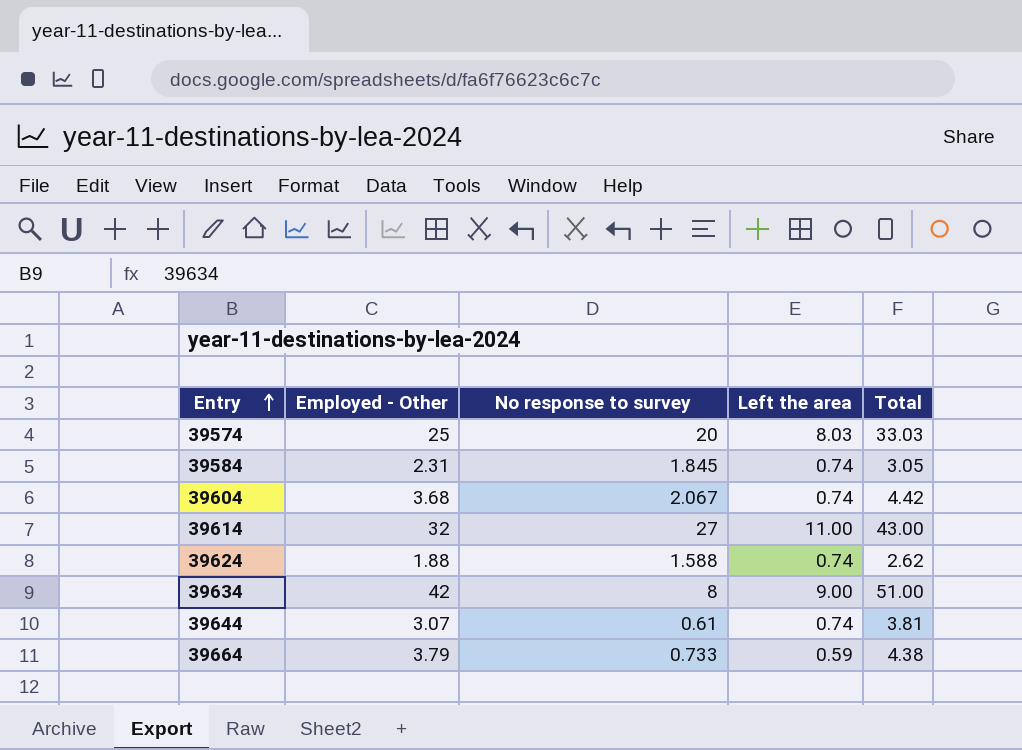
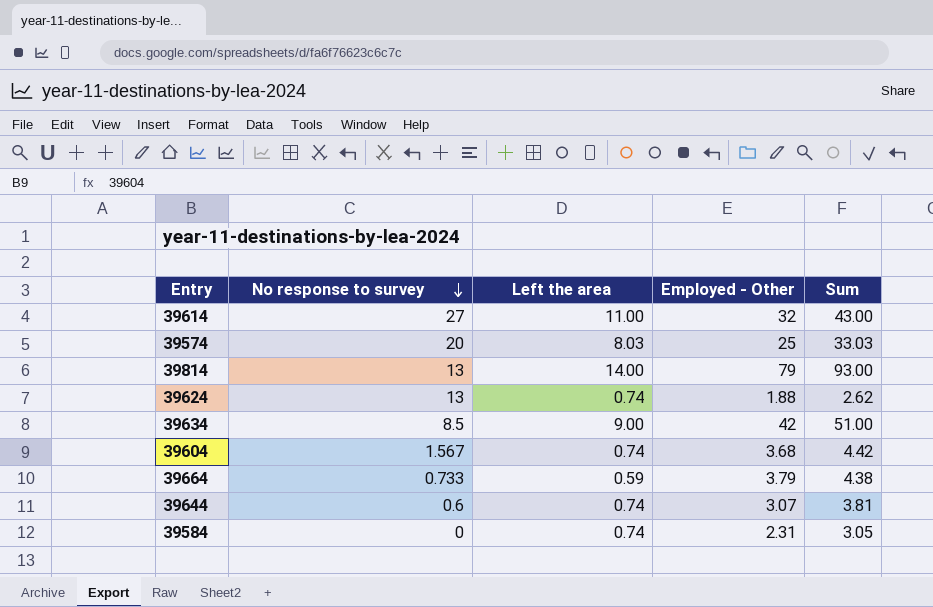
row order: Entry ascending -> No response to survey descending
column Employed - Other | position: 2 -> 4
column name: Total -> Sum
row 39814: none -> 13 | 14.00 | 79 | 93.00
39624 | No response to survey: 1.588 -> 13
39634 | No response to survey: 8 -> 8.5
39604 | No response to survey: 2.067 -> 1.567
39644 | No response to survey: 0.61 -> 0.6
39584 | No response to survey: 1.845 -> 0

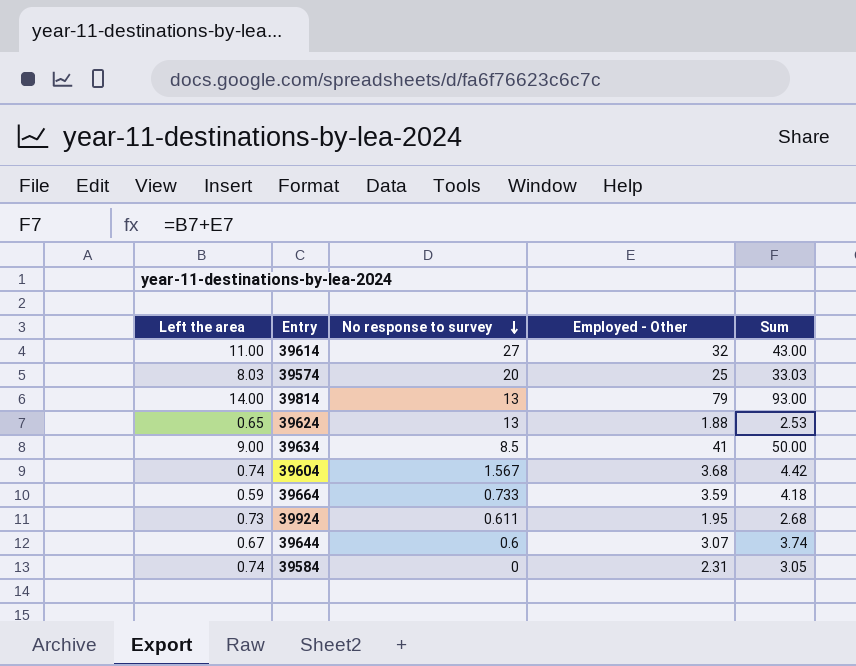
column Left the area | position: 3 -> 1
39624 | Left the area: 0.74 -> 0.65
39624 | Sum: 2.62 -> 2.53
39634 | Employed - Other: 42 -> 41
39634 | Sum: 51.00 -> 50.00
39664 | Employed - Other: 3.79 -> 3.59
39664 | Sum: 4.38 -> 4.18
row 39924: none -> 0.73 | 0.611 | 1.95 | 2.68
39644 | Left the area: 0.74 -> 0.67
39644 | Sum: 3.81 -> 3.74

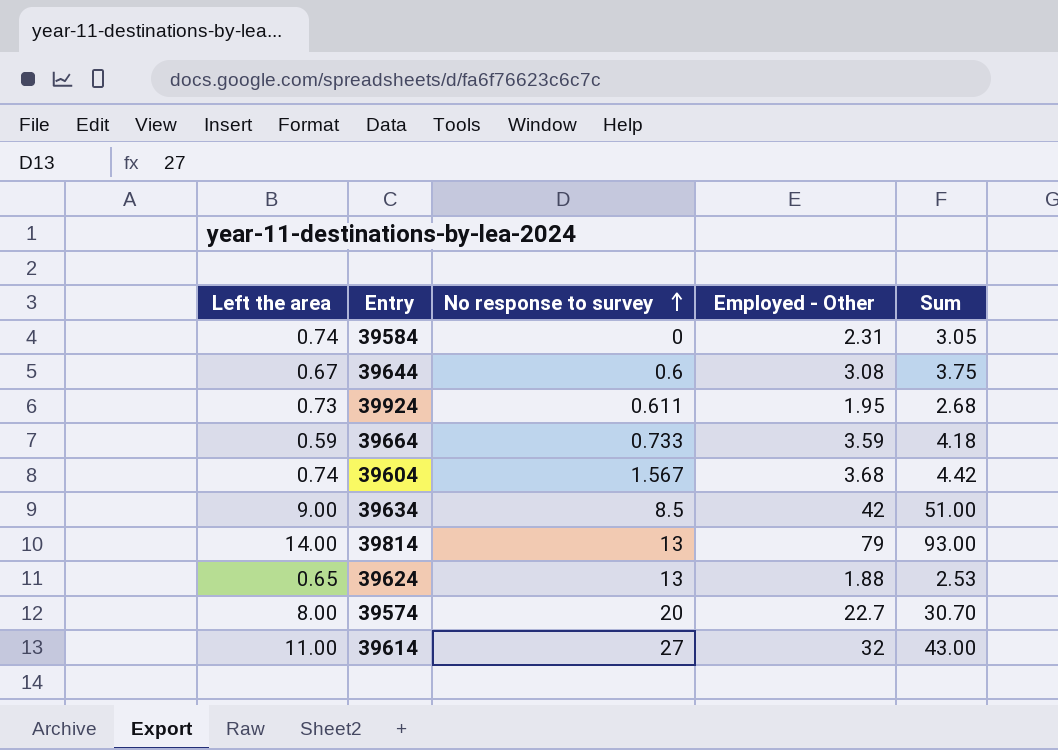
row order: No response to survey descending -> No response to survey ascending
39644 | Employed - Other: 3.07 -> 3.08
39644 | Sum: 3.74 -> 3.75
39634 | Employed - Other: 41 -> 42
39634 | Sum: 50.00 -> 51.00
39574 | Left the area: 8.03 -> 8.00
39574 | Employed - Other: 25 -> 22.7
39574 | Sum: 33.03 -> 30.70

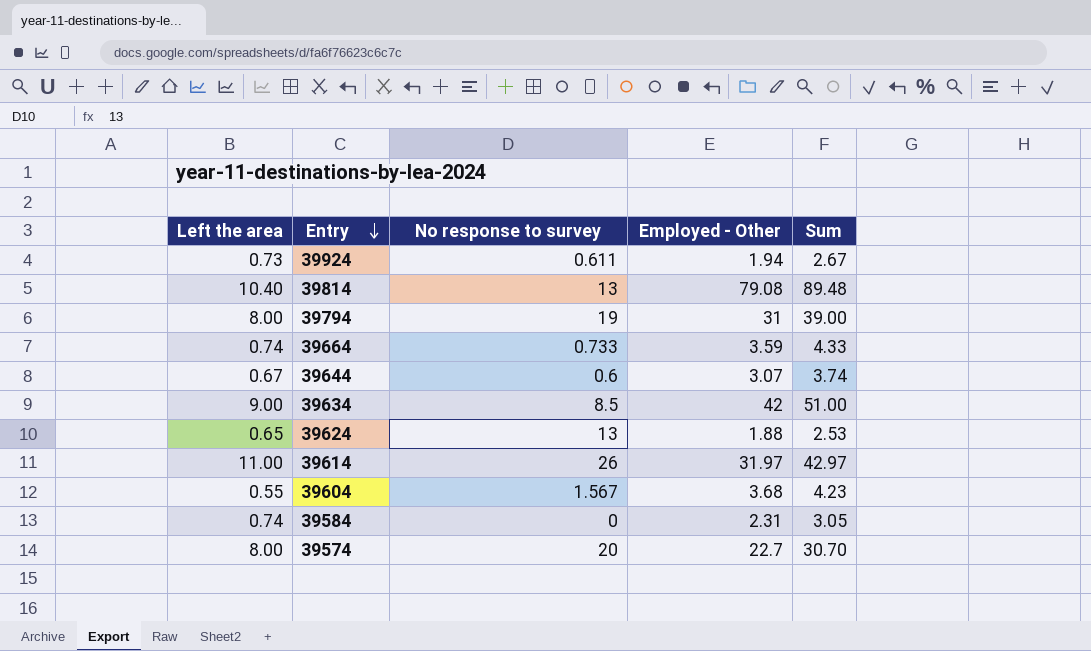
row order: No response to survey ascending -> Entry descending
39924 | Employed - Other: 1.95 -> 1.94
39924 | Sum: 2.68 -> 2.67
39814 | Left the area: 14.00 -> 10.40
39814 | Employed - Other: 79 -> 79.08
39814 | Sum: 93.00 -> 89.48
row 39794: none -> 8.00 | 19 | 31 | 39.00
39664 | Left the area: 0.59 -> 0.74
39664 | Sum: 4.18 -> 4.33
39644 | Employed - Other: 3.08 -> 3.07
39644 | Sum: 3.75 -> 3.74
39614 | No response to survey: 27 -> 26
39614 | Employed - Other: 32 -> 31.97
39614 | Sum: 43.00 -> 42.97
39604 | Left the area: 0.74 -> 0.55
39604 | Sum: 4.42 -> 4.23

